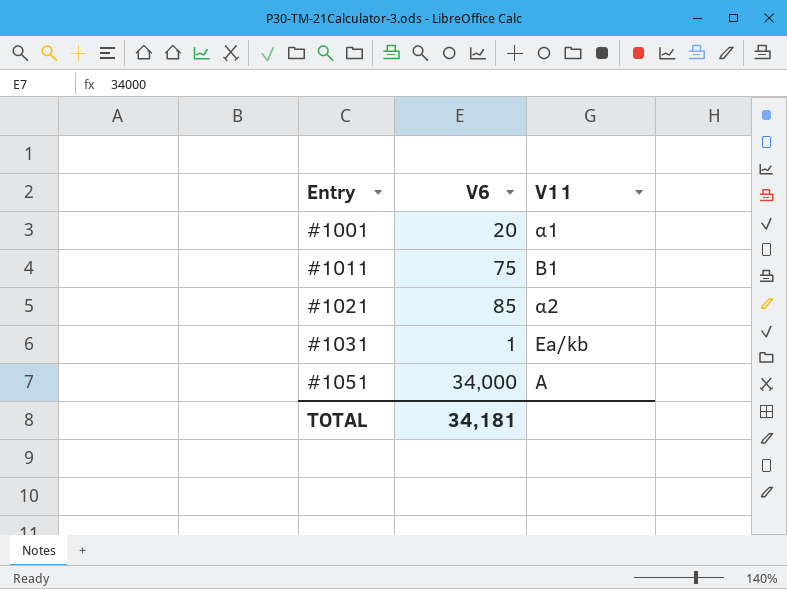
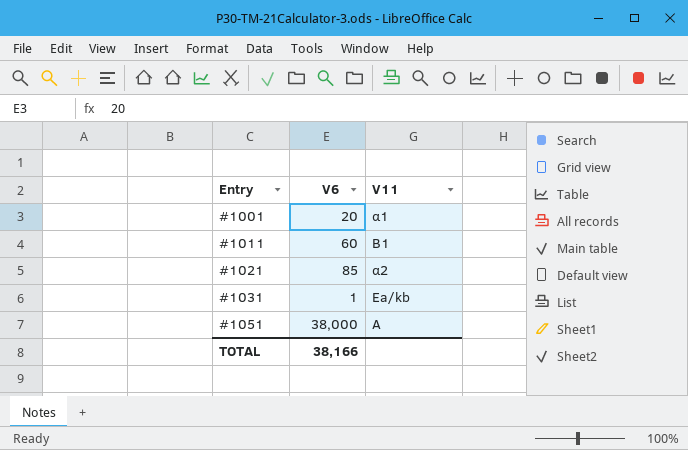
#1011 | V6: 75 -> 60
#1051 | V6: 34,000 -> 38,000
TOTAL | V6: 34,181 -> 38,166

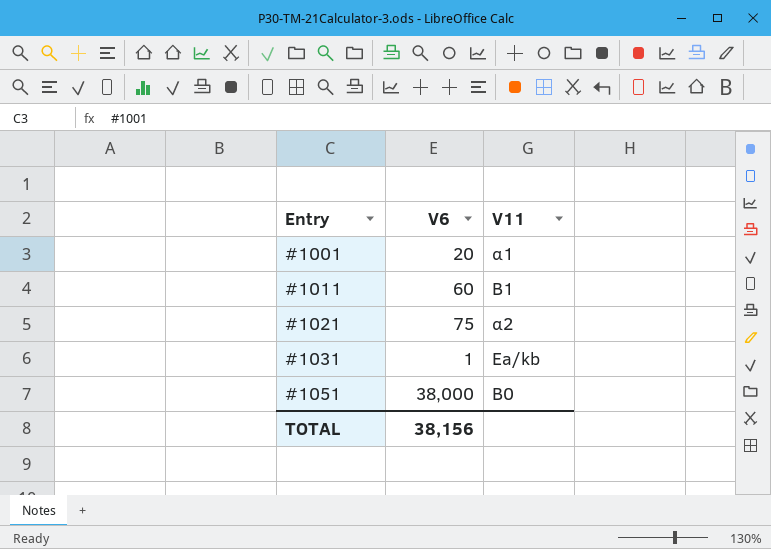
#1021 | V6: 85 -> 75
#1051 | V11: A -> B0
TOTAL | V6: 38,166 -> 38,156

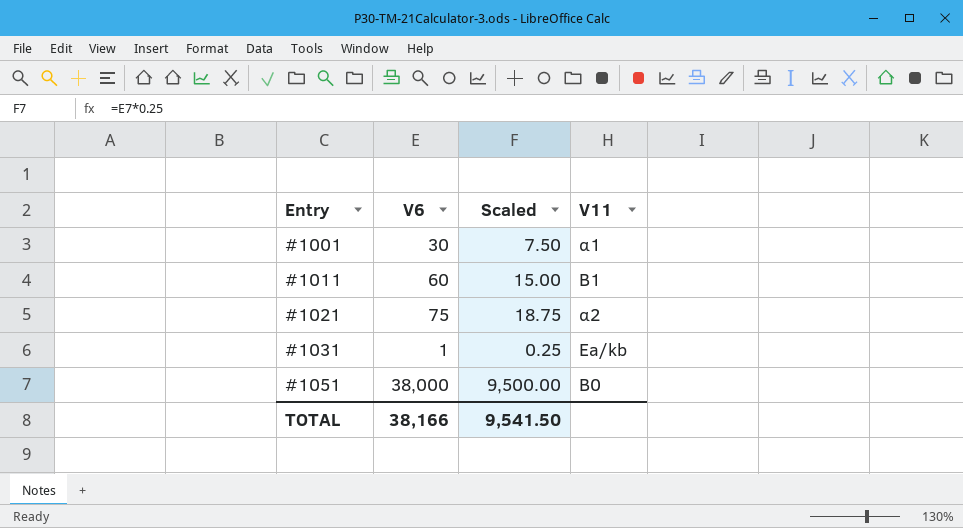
column Scaled | formula: none -> [V6] * 0.25
#1001 | V6: 20 -> 30
TOTAL | V6: 38,156 -> 38,166

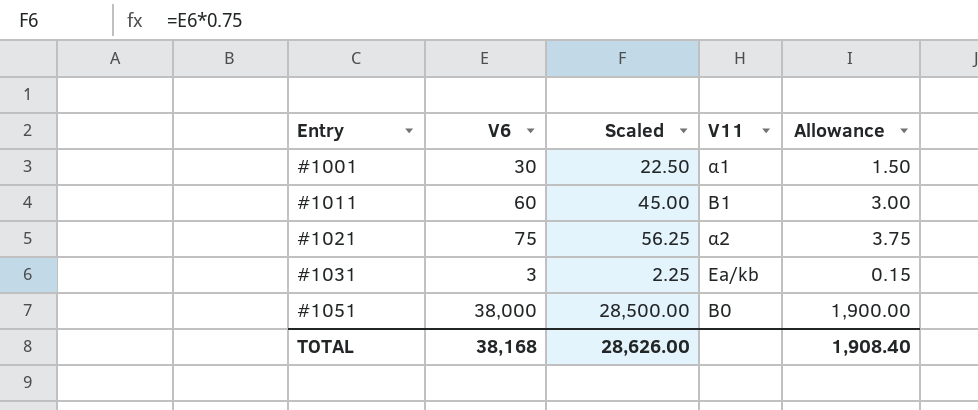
column Scaled | formula: [V6] * 0.25 -> [V6] * 0.75
column Allowance | formula: none -> [V6] * 0.05
#1031 | V6: 1 -> 3
TOTAL | V6: 38,166 -> 38,168
TOTAL | Scaled: 9,541.50 -> 28,626.00

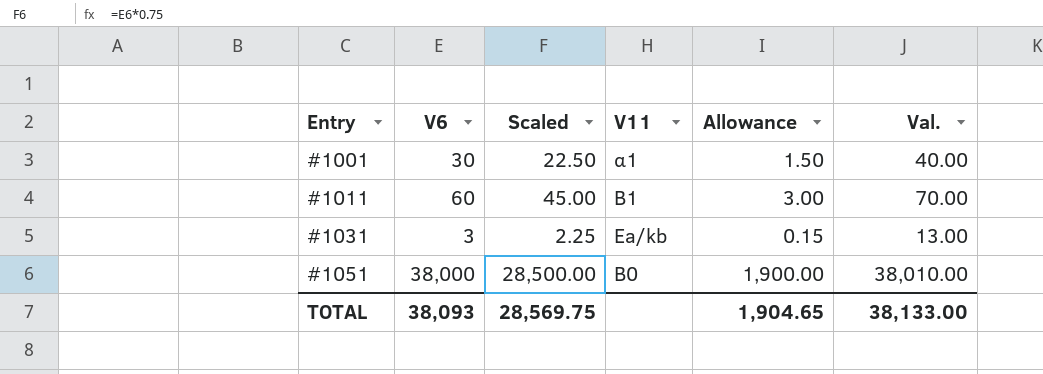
column Val. | formula: none -> [V6] + 10
row #1021: 75 | 56.25 | α2 | 3.75 -> none
TOTAL | V6: 38,168 -> 38,093
TOTAL | Scaled: 28,626.00 -> 28,569.75
TOTAL | Allowance: 1,908.40 -> 1,904.65

